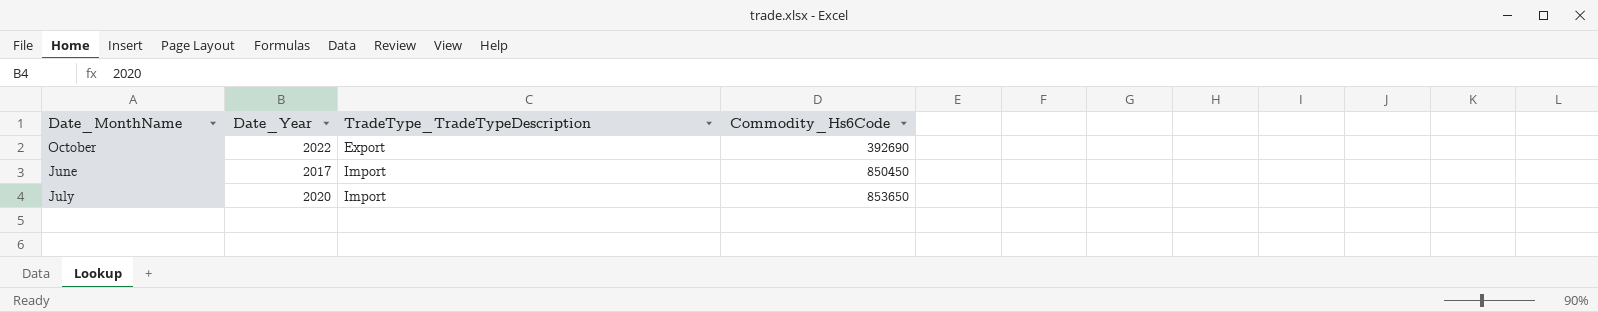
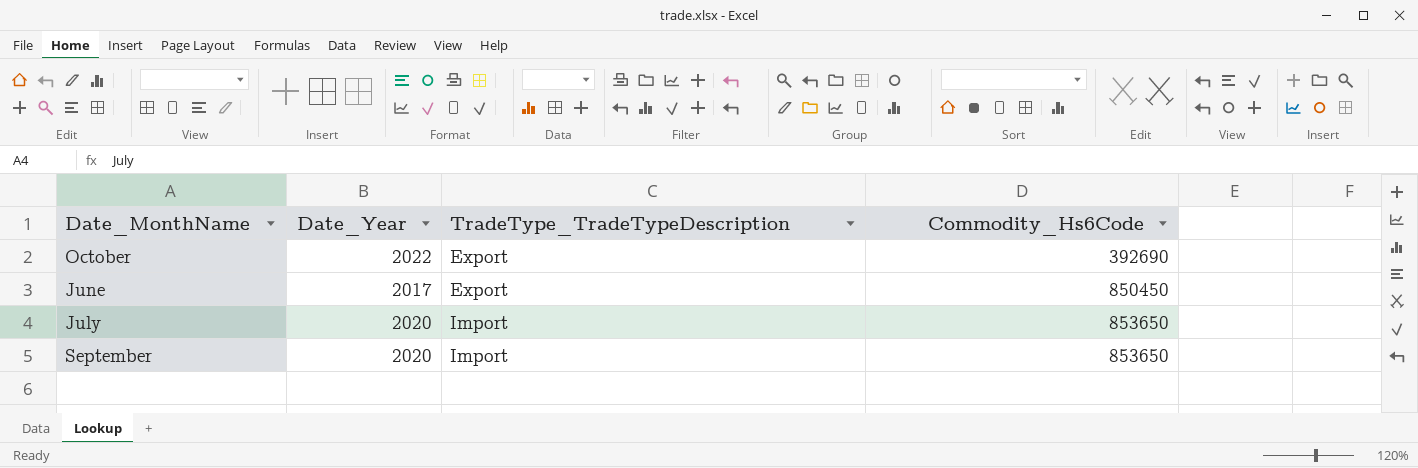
June | TradeType_TradeTypeDescription: Import -> Export
row September: none -> 2020 | Import | 853650

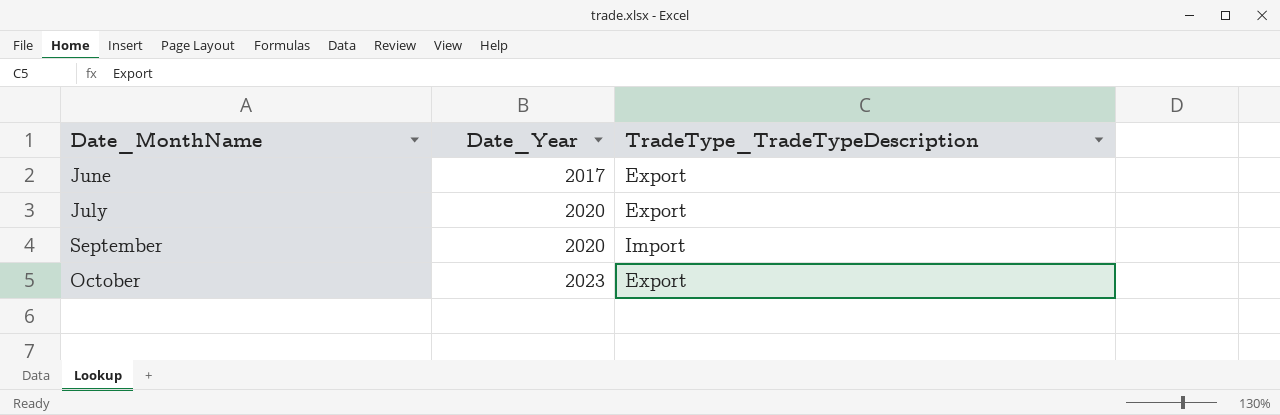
row order: TradeType_TradeTypeDescription ascending -> Date_MonthName ascending
column Commodity_Hs6Code | position: 4 -> none
July | TradeType_TradeTypeDescription: Import -> Export
October | Date_Year: 2022 -> 2023

